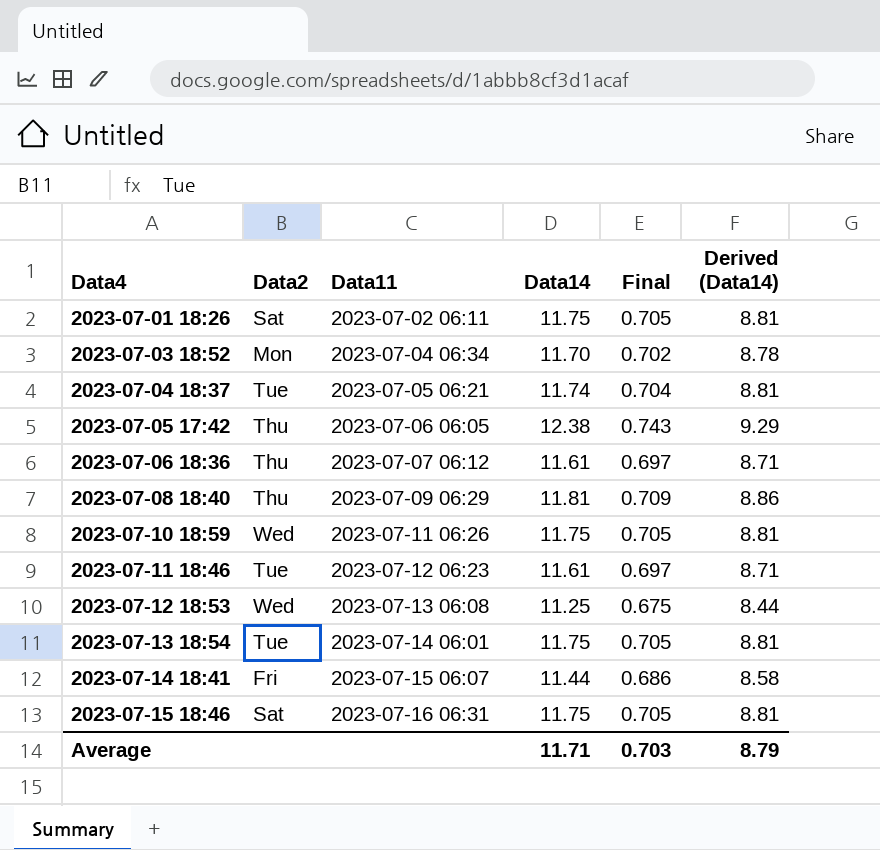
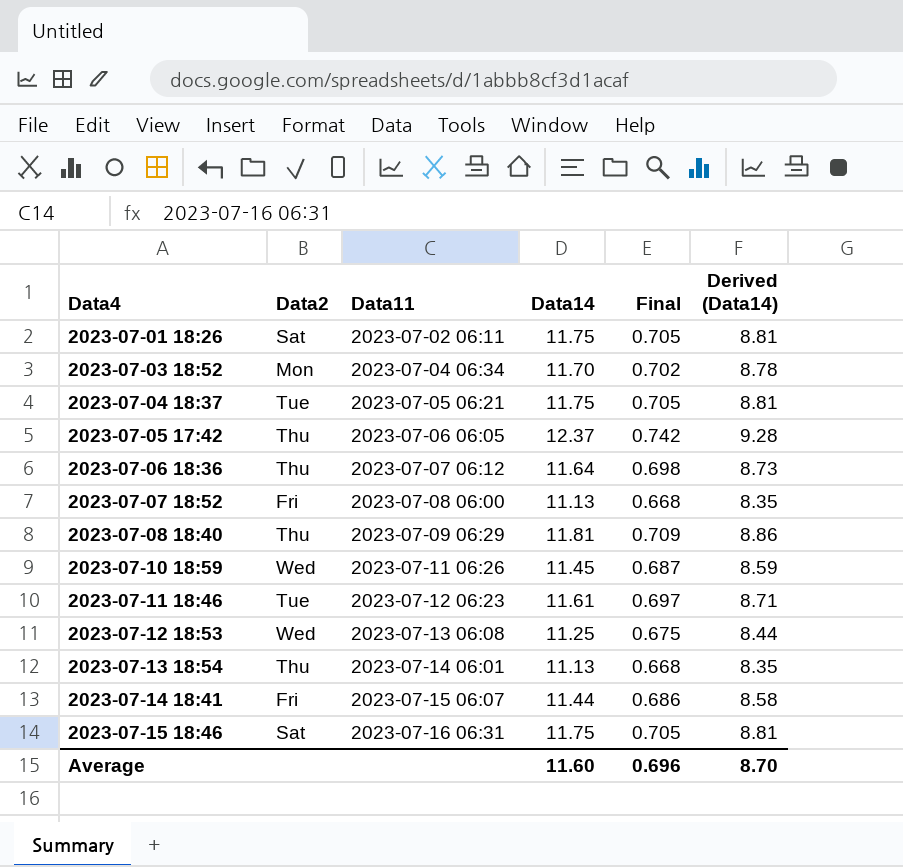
2023-07-04 18:37 | Data14: 11.74 -> 11.75
2023-07-04 18:37 | Final: 0.704 -> 0.705
2023-07-05 17:42 | Data14: 12.38 -> 12.37
2023-07-05 17:42 | Final: 0.743 -> 0.742
2023-07-05 17:42 | Derived (Data14): 9.29 -> 9.28
2023-07-06 18:36 | Data14: 11.61 -> 11.64
2023-07-06 18:36 | Final: 0.697 -> 0.698
2023-07-06 18:36 | Derived (Data14): 8.71 -> 8.73
row 2023-07-07 18:52: none -> Fri | 2023-07-08 06:00 | 11.13 | 0.668 | 8.35
2023-07-10 18:59 | Data14: 11.75 -> 11.45
2023-07-10 18:59 | Final: 0.705 -> 0.687
2023-07-10 18:59 | Derived (Data14): 8.81 -> 8.59
2023-07-13 18:54 | Data2: Tue -> Thu
2023-07-13 18:54 | Data14: 11.75 -> 11.13
2023-07-13 18:54 | Final: 0.705 -> 0.668
2023-07-13 18:54 | Derived (Data14): 8.81 -> 8.35
Average | Data14: 11.71 -> 11.60
Average | Final: 0.703 -> 0.696
Average | Derived (Data14): 8.79 -> 8.70

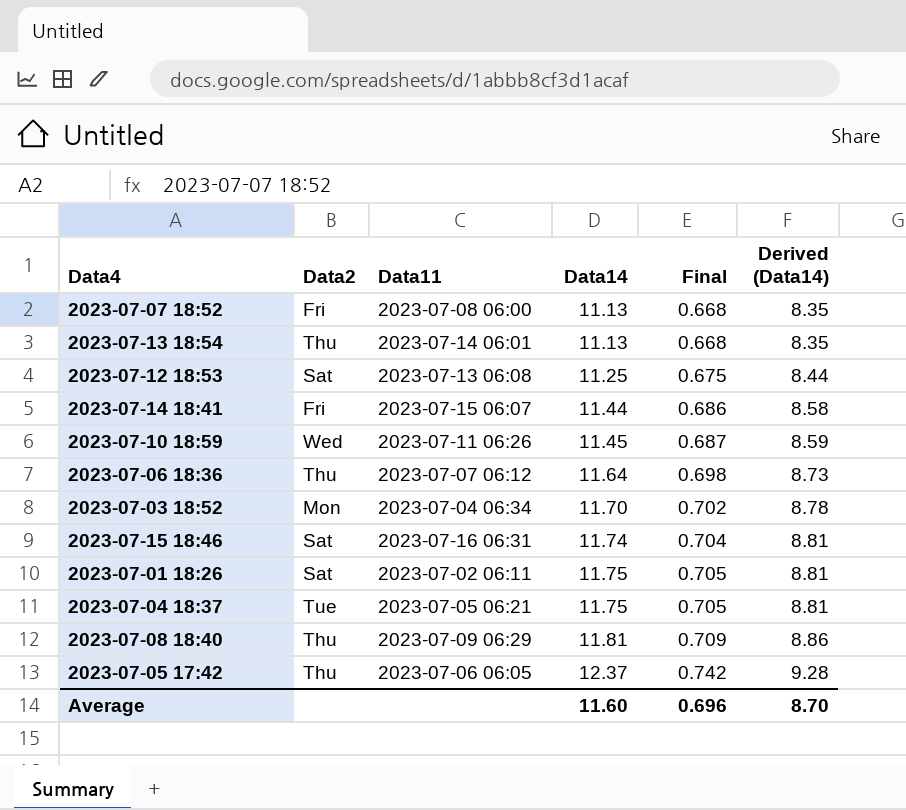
row order: Data4 ascending -> Data14 ascending
row 2023-07-11 18:46: Tue | 2023-07-12 06:23 | 11.61 | 0.697 | 8.71 -> none
2023-07-12 18:53 | Data2: Wed -> Sat
2023-07-15 18:46 | Data14: 11.75 -> 11.74
2023-07-15 18:46 | Final: 0.705 -> 0.704

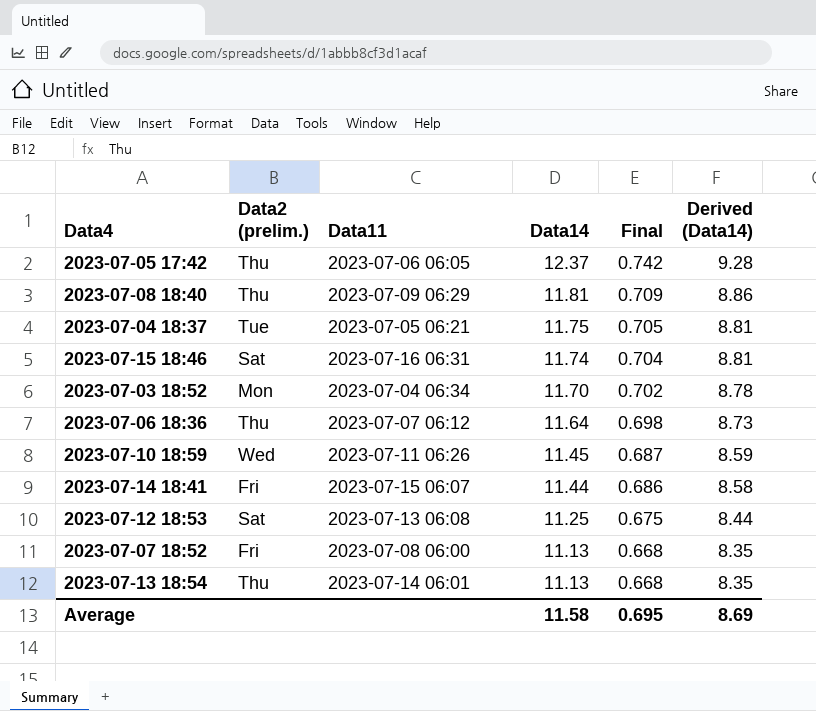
row order: Data14 ascending -> Data14 descending
column name: Data2 -> Data2 (prelim.)
row 2023-07-01 18:26: Sat | 2023-07-02 06:11 | 11.75 | 0.705 | 8.81 -> none
Average | Data14: 11.60 -> 11.58
Average | Final: 0.696 -> 0.695
Average | Derived (Data14): 8.70 -> 8.69

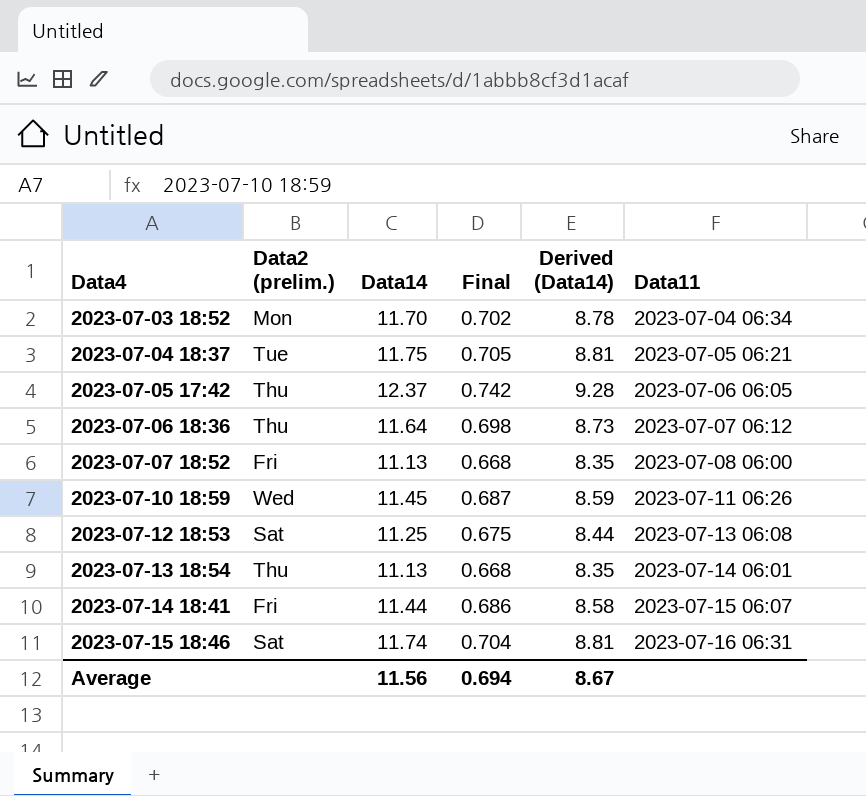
row order: Data14 descending -> Data4 ascending
column Data11 | position: 3 -> 6
row 2023-07-08 18:40: Thu | 2023-07-09 06:29 | 11.81 | 0.709 | 8.86 -> none
Average | Data14: 11.58 -> 11.56
Average | Final: 0.695 -> 0.694
Average | Derived (Data14): 8.69 -> 8.67

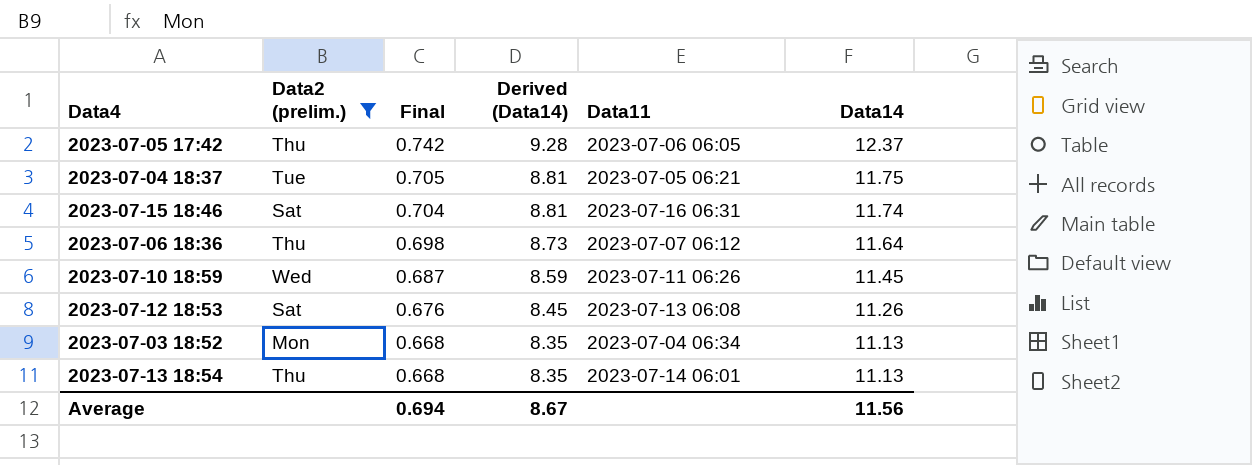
filter: none -> Data2 (prelim.) != Fri
row order: Data4 ascending -> Final descending
column Data14 | position: 3 -> 6
2023-07-12 18:53 | Final: 0.675 -> 0.676
2023-07-12 18:53 | Derived (Data14): 8.44 -> 8.45
2023-07-12 18:53 | Data14: 11.25 -> 11.26
2023-07-03 18:52 | Final: 0.702 -> 0.668
2023-07-03 18:52 | Derived (Data14): 8.78 -> 8.35
2023-07-03 18:52 | Data14: 11.70 -> 11.13

